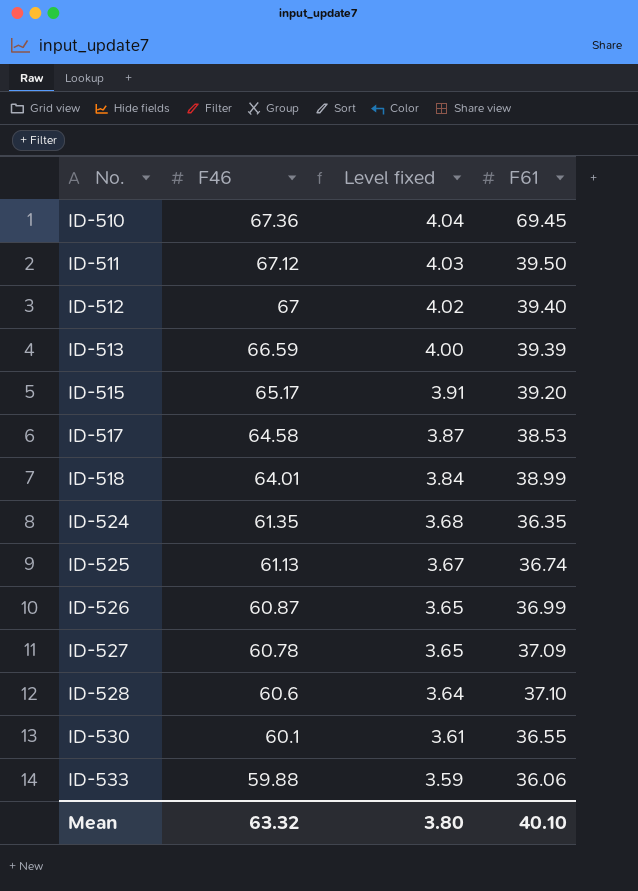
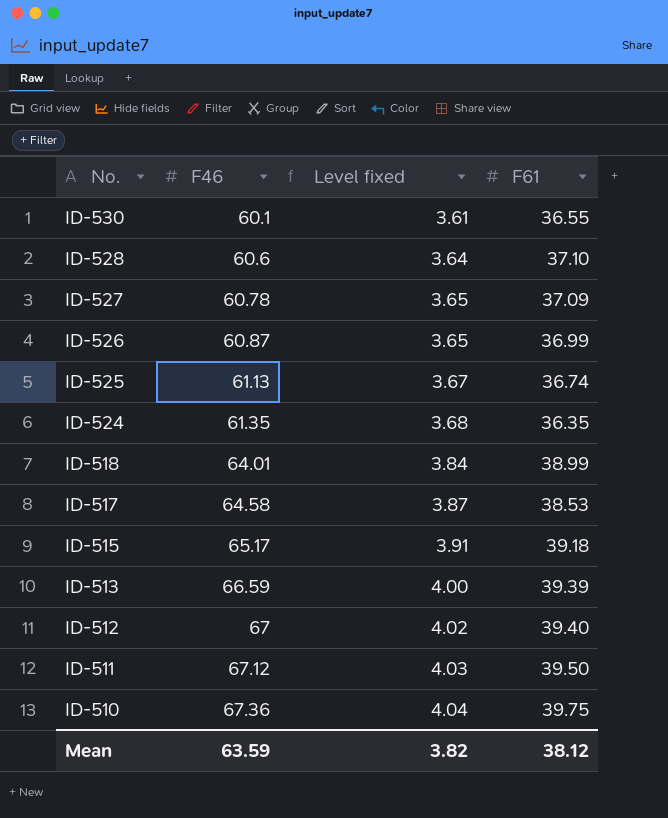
row order: No. ascending -> No. descending
row ID-533: 59.88 | 3.59 | 36.06 -> none
ID-515 | F61: 39.20 -> 39.18
ID-510 | F61: 69.45 -> 39.75
Mean | F46: 63.32 -> 63.59
Mean | Level fixed: 3.80 -> 3.82
Mean | F61: 40.10 -> 38.12

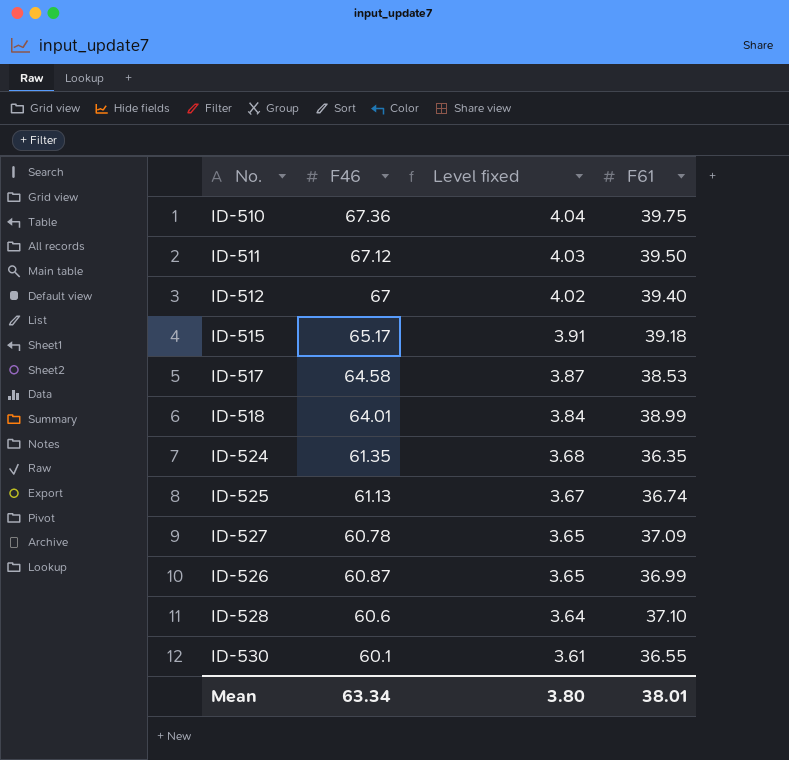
row order: No. descending -> Level fixed descending
row ID-513: 66.59 | 4.00 | 39.39 -> none
Mean | F46: 63.59 -> 63.34
Mean | Level fixed: 3.82 -> 3.80
Mean | F61: 38.12 -> 38.01

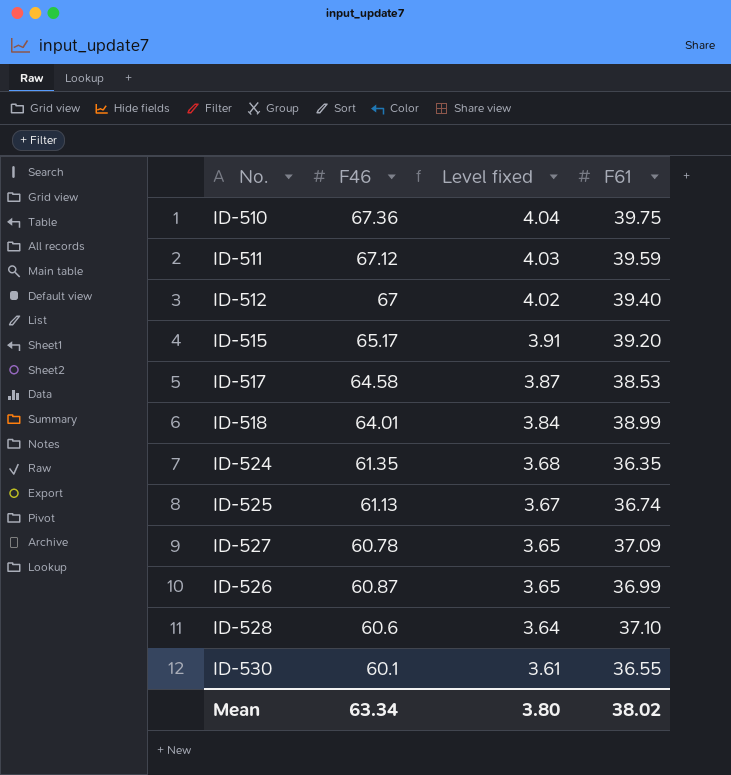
ID-511 | F61: 39.50 -> 39.59
ID-515 | F61: 39.18 -> 39.20
Mean | F61: 38.01 -> 38.02

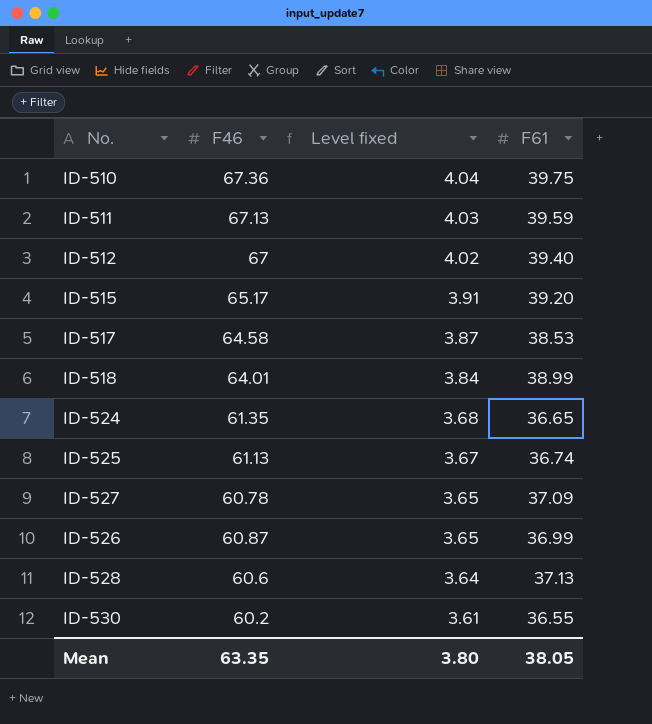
ID-511 | F46: 67.12 -> 67.13
ID-524 | F61: 36.35 -> 36.65
ID-528 | F61: 37.10 -> 37.13
ID-530 | F46: 60.1 -> 60.2
Mean | F46: 63.34 -> 63.35
Mean | F61: 38.02 -> 38.05

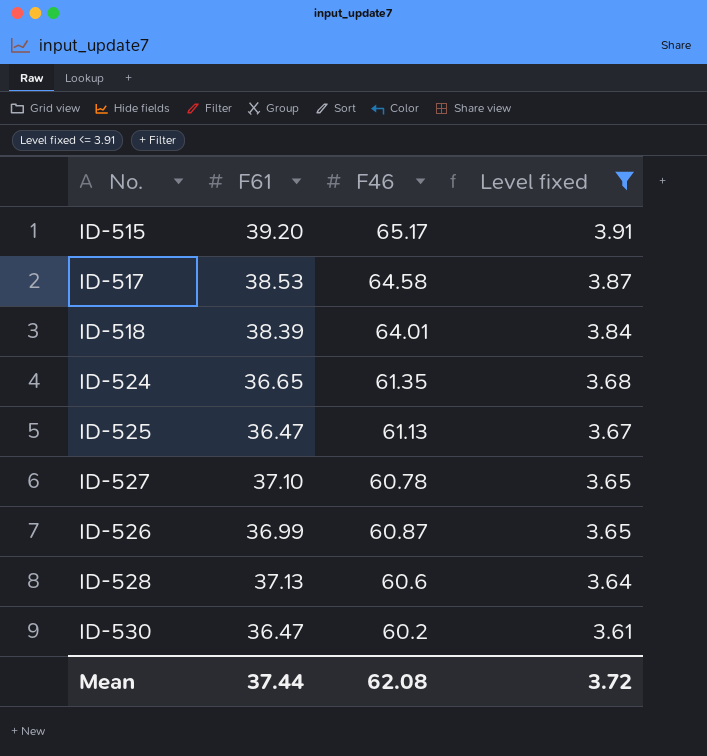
filter: none -> Level fixed <= 3.91
column F61 | position: 4 -> 2
ID-518 | F61: 38.99 -> 38.39
ID-525 | F61: 36.74 -> 36.47
ID-527 | F61: 37.09 -> 37.10
ID-530 | F61: 36.55 -> 36.47
Mean | F61: 38.05 -> 37.44
Mean | F46: 63.35 -> 62.08
Mean | Level fixed: 3.80 -> 3.72

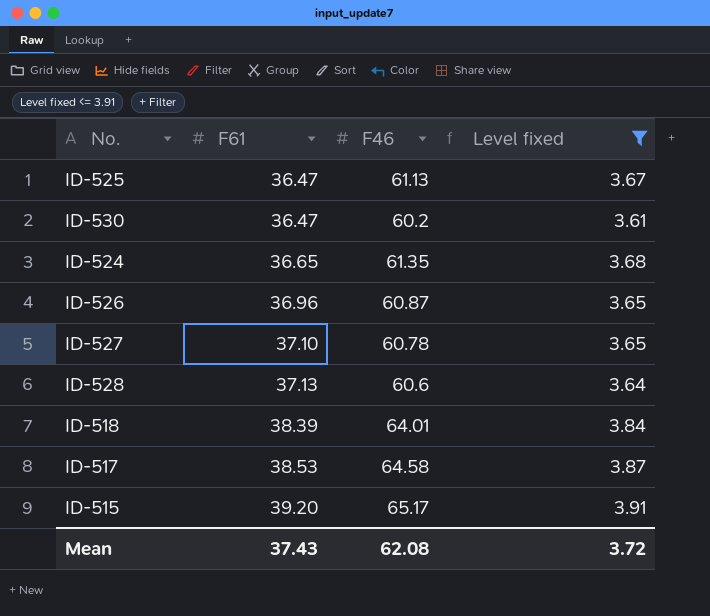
row order: Level fixed descending -> F61 ascending
ID-526 | F61: 36.99 -> 36.96
Mean | F61: 37.44 -> 37.43

